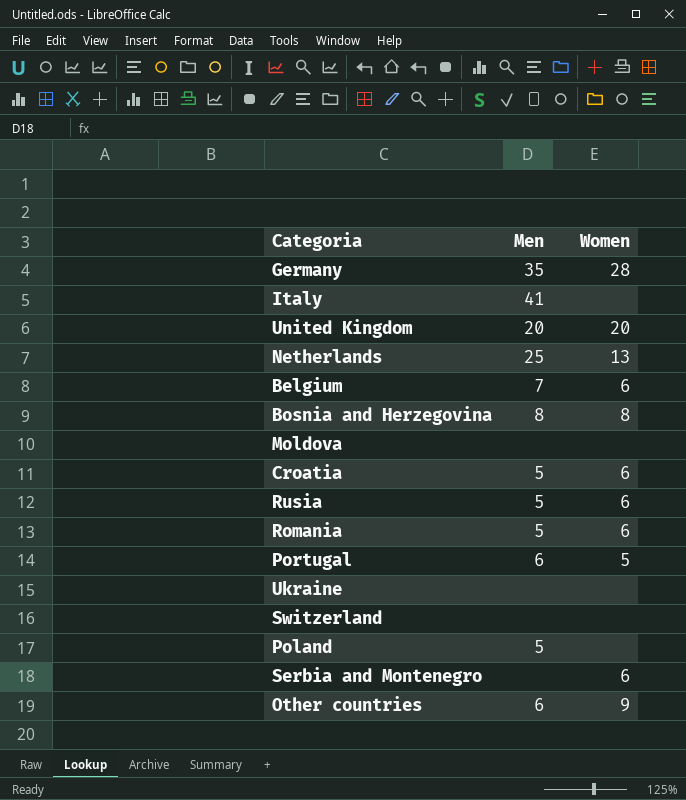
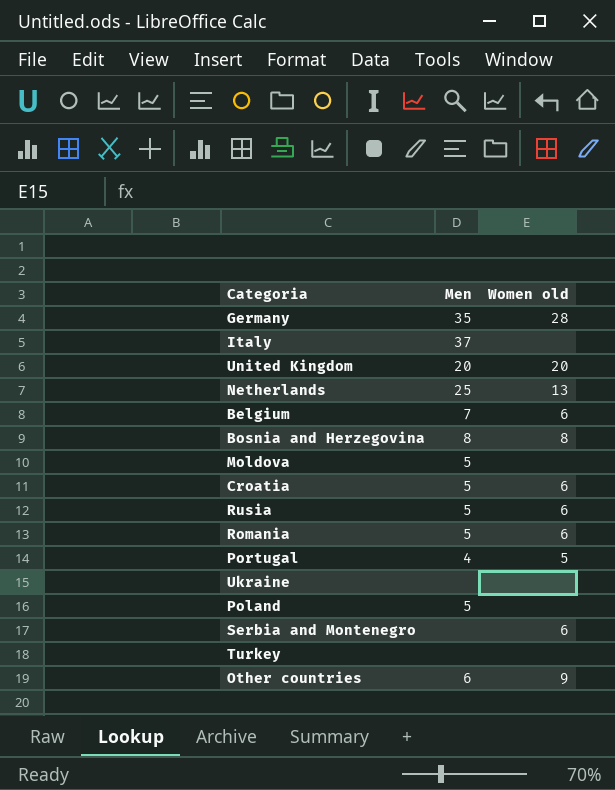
column name: Women -> Women old
row Switzerland: none | none -> none
Italy | Men: 41 -> 37
Moldova | Men: none -> 5
Portugal | Men: 6 -> 4
row Turkey: none -> none | none

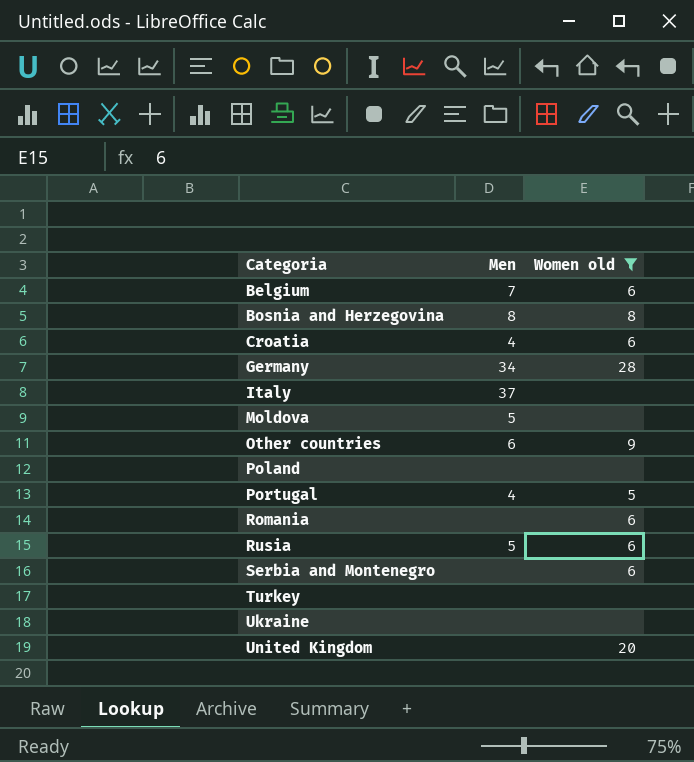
filter: none -> Women old != 13
row order: none -> Categoria ascending
Croatia | Men: 5 -> 4
Germany | Men: 35 -> 34
Poland | Men: 5 -> none
Romania | Men: 5 -> none
United Kingdom | Men: 20 -> none

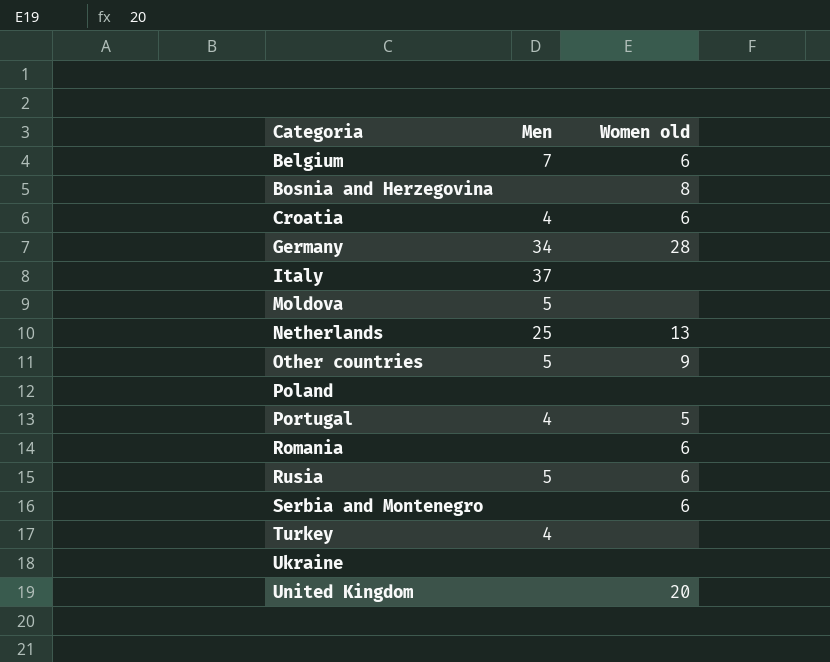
filter: Women old != 13 -> none
Bosnia and Herzegovina | Men: 8 -> none
Other countries | Men: 6 -> 5
Turkey | Men: none -> 4

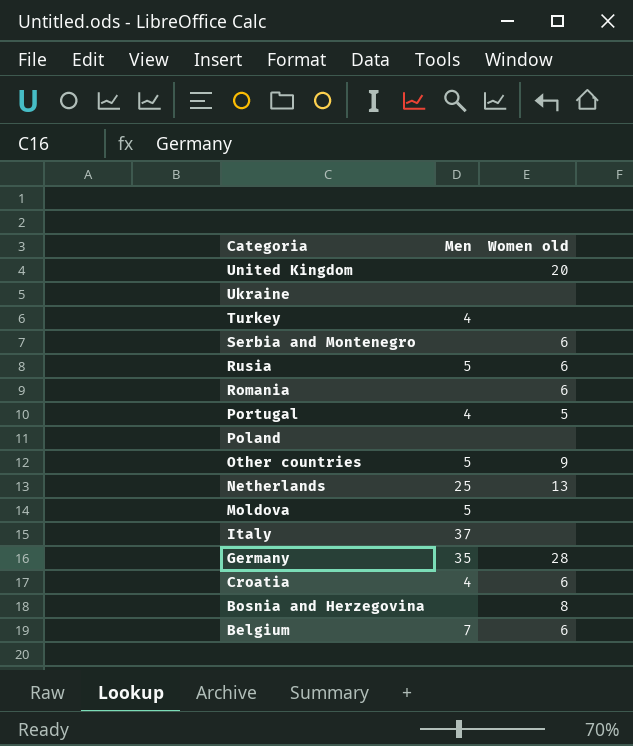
row order: Categoria ascending -> Categoria descending
Germany | Men: 34 -> 35

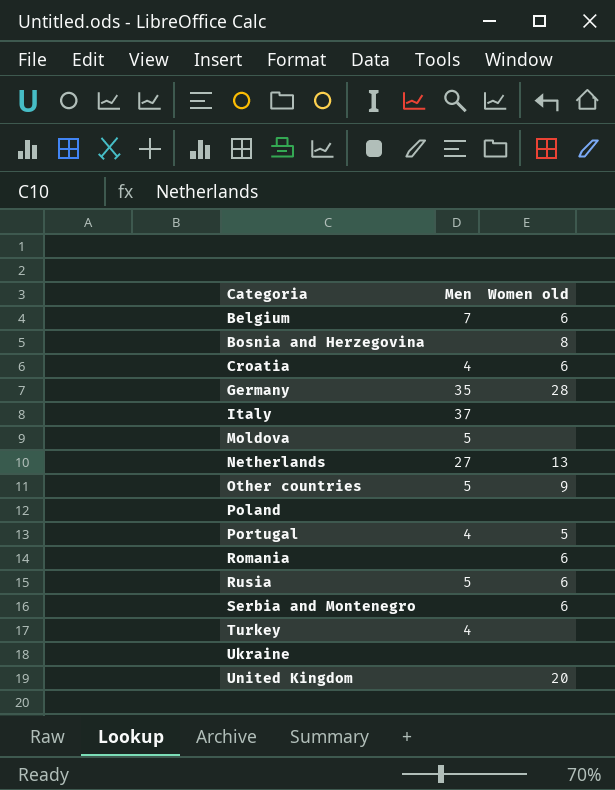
row order: Categoria descending -> Categoria ascending
Netherlands | Men: 25 -> 27

